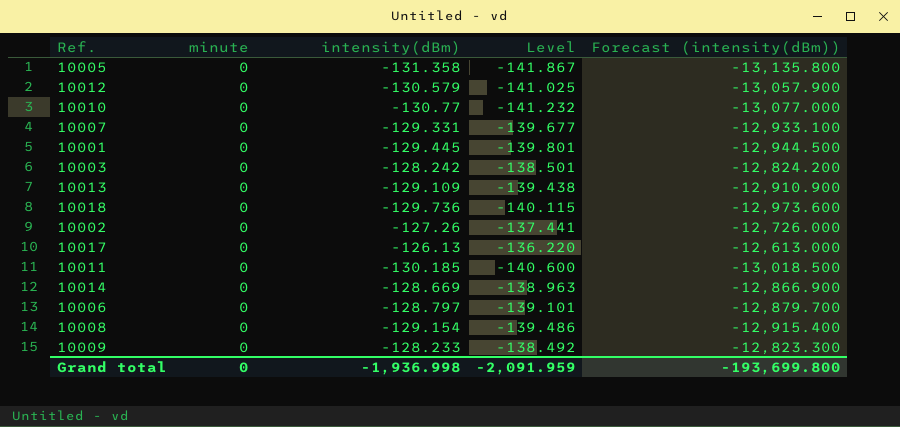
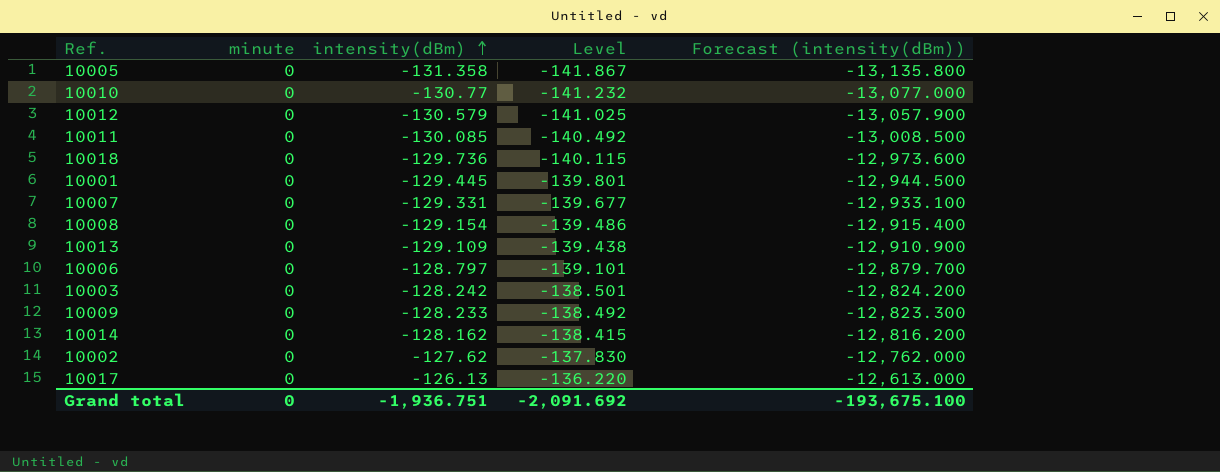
row order: none -> intensity(dBm) ascending
10011 | intensity(dBm): -130.185 -> -130.085
10011 | Level: -140.600 -> -140.492
10011 | Forecast (intensity(dBm)): -13,018.500 -> -13,008.500
10014 | intensity(dBm): -128.669 -> -128.162
10014 | Level: -138.963 -> -138.415
10014 | Forecast (intensity(dBm)): -12,866.900 -> -12,816.200
10002 | intensity(dBm): -127.26 -> -127.62
10002 | Level: -137.441 -> -137.830
10002 | Forecast (intensity(dBm)): -12,726.000 -> -12,762.000
Grand total | intensity(dBm): -1,936.998 -> -1,936.751
Grand total | Level: -2,091.959 -> -2,091.692
Grand total | Forecast (intensity(dBm)): -193,699.800 -> -193,675.100

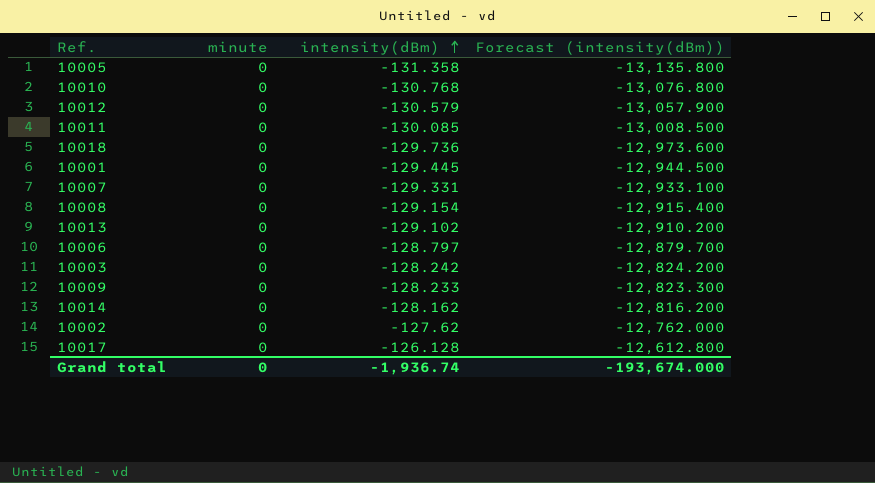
column Level | formula: [intensity(dBm)] * 1.08 -> none
10010 | intensity(dBm): -130.77 -> -130.768
10010 | Forecast (intensity(dBm)): -13,077.000 -> -13,076.800
10013 | intensity(dBm): -129.109 -> -129.102
10013 | Forecast (intensity(dBm)): -12,910.900 -> -12,910.200
10017 | intensity(dBm): -126.13 -> -126.128
10017 | Forecast (intensity(dBm)): -12,613.000 -> -12,612.800
Grand total | intensity(dBm): -1,936.751 -> -1,936.74
Grand total | Forecast (intensity(dBm)): -193,675.100 -> -193,674.000

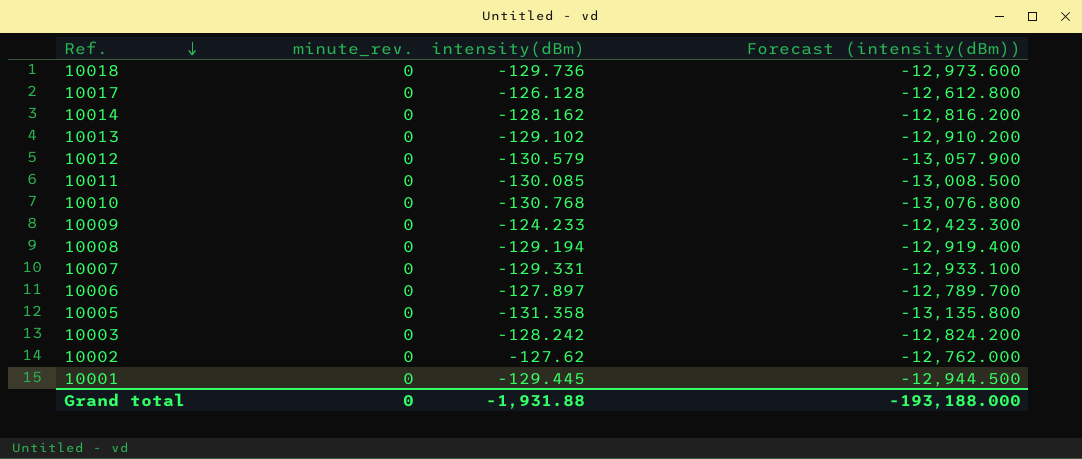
row order: intensity(dBm) ascending -> Ref. descending
column name: minute -> minute_rev.
10009 | intensity(dBm): -128.233 -> -124.233
10009 | Forecast (intensity(dBm)): -12,823.300 -> -12,423.300
10008 | intensity(dBm): -129.154 -> -129.194
10008 | Forecast (intensity(dBm)): -12,915.400 -> -12,919.400
10006 | intensity(dBm): -128.797 -> -127.897
10006 | Forecast (intensity(dBm)): -12,879.700 -> -12,789.700
Grand total | intensity(dBm): -1,936.74 -> -1,931.88
Grand total | Forecast (intensity(dBm)): -193,674.000 -> -193,188.000

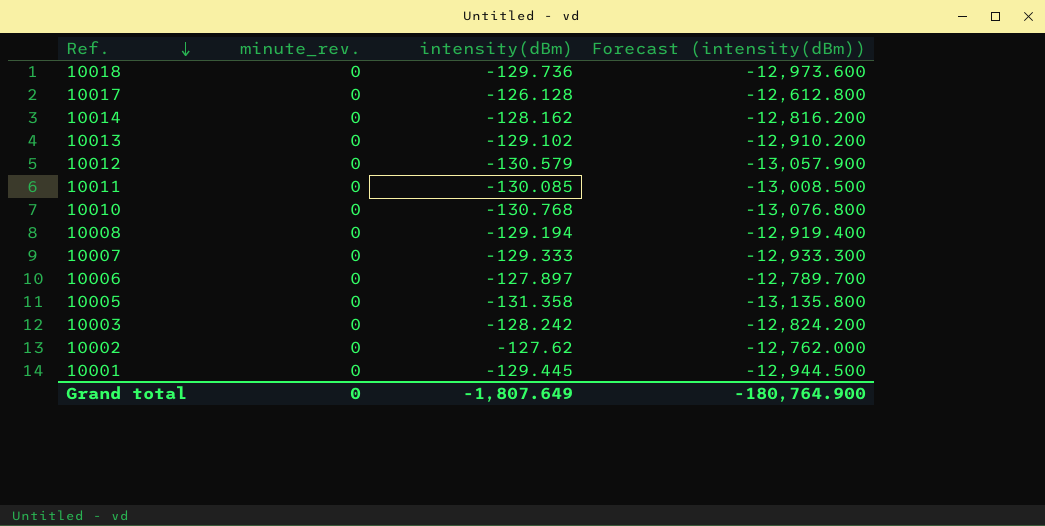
row 10009: 0 | -124.233 | -12,423.300 -> none
10007 | intensity(dBm): -129.331 -> -129.333
10007 | Forecast (intensity(dBm)): -12,933.100 -> -12,933.300
Grand total | intensity(dBm): -1,931.88 -> -1,807.649
Grand total | Forecast (intensity(dBm)): -193,188.000 -> -180,764.900

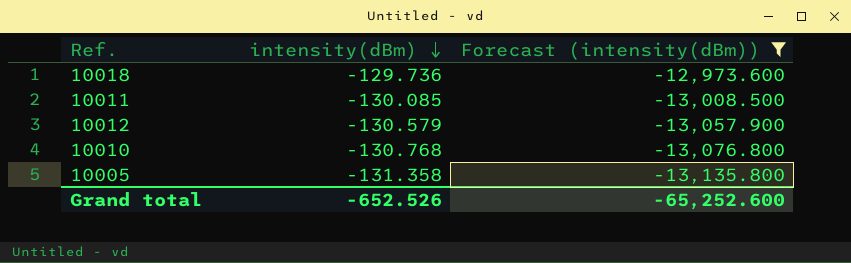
filter: none -> Forecast (intensity(dBm)) <= -12,973.600
row order: Ref. descending -> intensity(dBm) descending
column minute_rev. | position: 2 -> none
Grand total | intensity(dBm): -1,807.649 -> -652.526
Grand total | Forecast (intensity(dBm)): -180,764.900 -> -65,252.600

